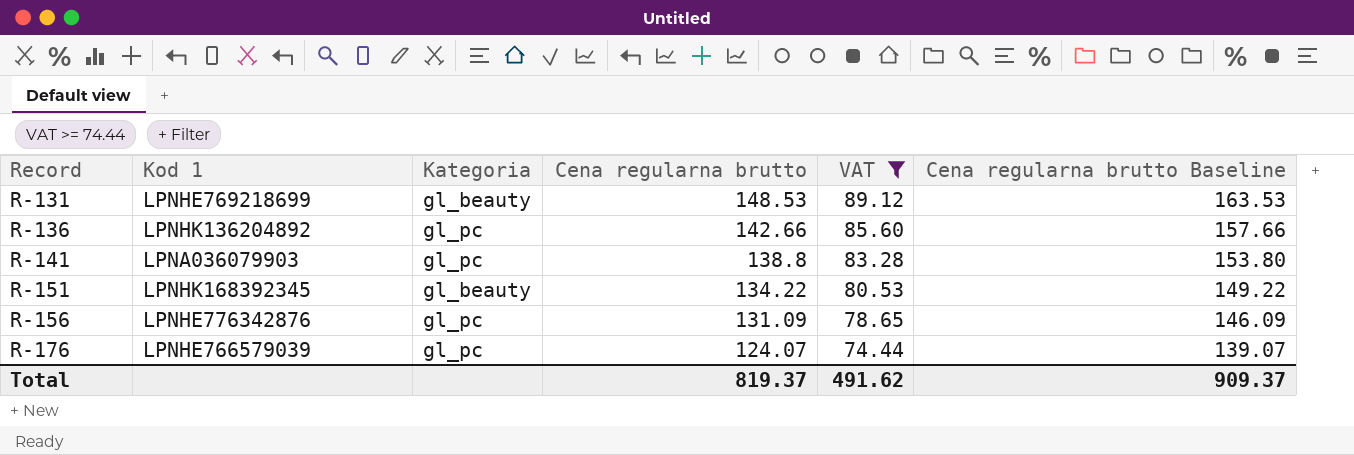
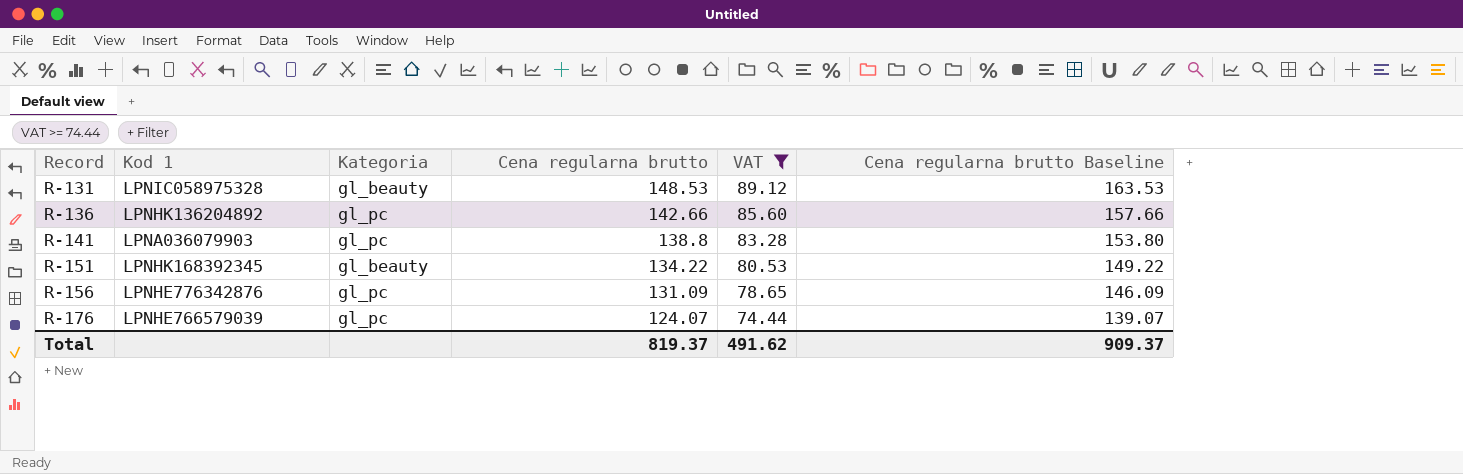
R-131 | Kod 1: LPNHE769218699 -> LPNIC058975328

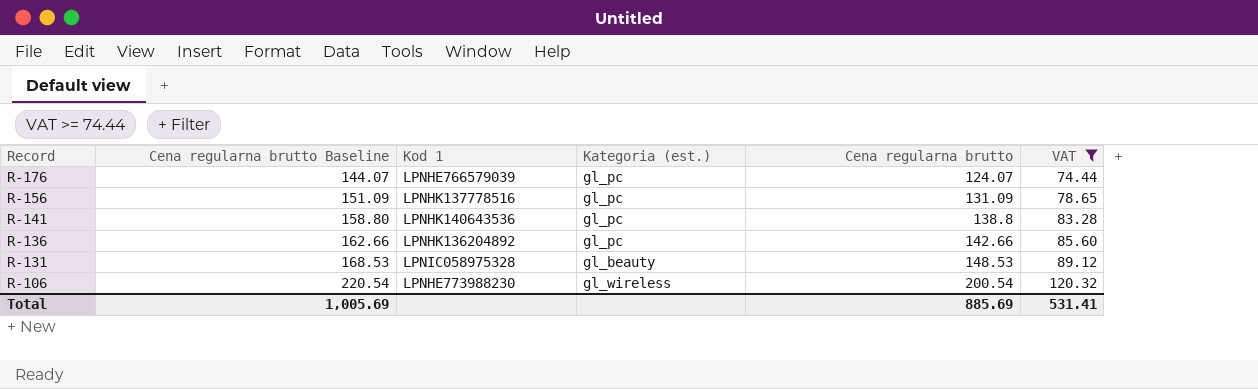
row order: Record ascending -> Record descending
column Cena regularna brutto Baseline | formula: [Cena regularna brutto] + 15 -> [Cena regularna brutto] + 20
column Cena regularna brutto Baseline | position: 6 -> 2
column name: Kategoria -> Kategoria (est.)
row R-151: LPNHK168392345 | gl_beauty | 134.22 | 80.53 | 149.22 -> none
R-156 | Kod 1: LPNHE776342876 -> LPNHK137778516
R-141 | Kod 1: LPNA036079903 -> LPNHK140643536
row R-106: none -> 220.54 | LPNHE773988230 | gl_wireless | 200.54 | 120.32
Total | Cena regularna brutto Baseline: 909.37 -> 1,005.69
Total | Cena regularna brutto: 819.37 -> 885.69
Total | VAT: 491.62 -> 531.41

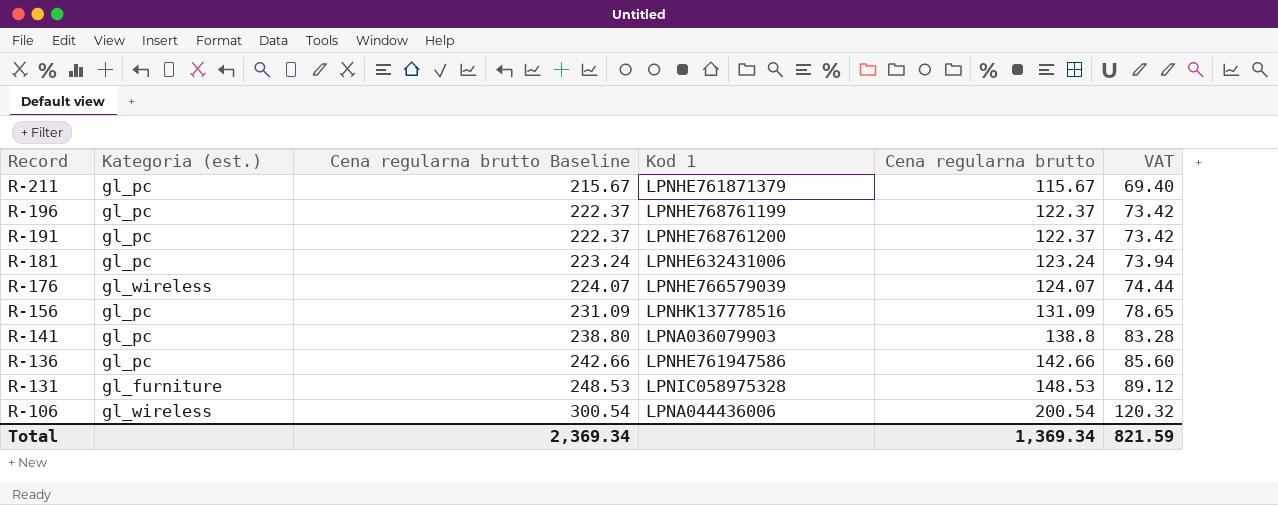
filter: VAT >= 74.44 -> none
column Kategoria (est.) | position: 4 -> 2
column Cena regularna brutto Baseline | formula: [Cena regularna brutto] + 20 -> [Cena regularna brutto] + 100
R-176 | Kategoria (est.): gl_pc -> gl_wireless
R-141 | Kod 1: LPNHK140643536 -> LPNA036079903
R-136 | Kod 1: LPNHK136204892 -> LPNHE761947586
R-131 | Kategoria (est.): gl_beauty -> gl_furniture
R-106 | Kod 1: LPNHE773988230 -> LPNA044436006
Total | Cena regularna brutto Baseline: 1,005.69 -> 2,369.34
Total | Cena regularna brutto: 885.69 -> 1,369.34
Total | VAT: 531.41 -> 821.59

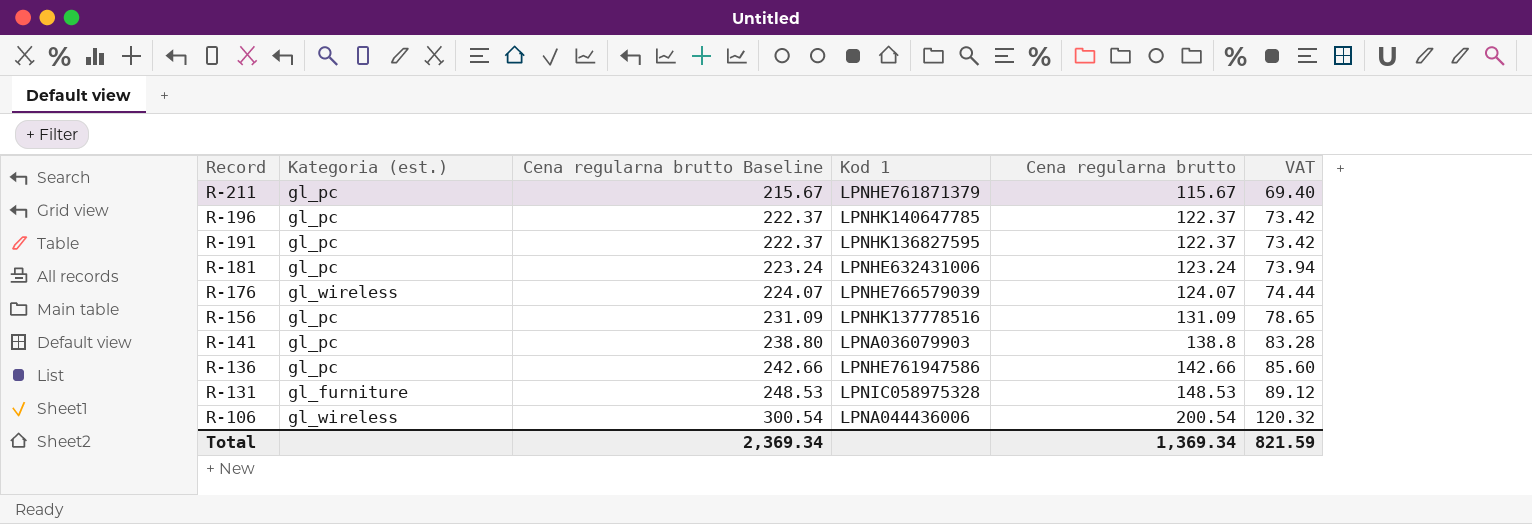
R-196 | Kod 1: LPNHE768761199 -> LPNHK140647785
R-191 | Kod 1: LPNHE768761200 -> LPNHK136827595

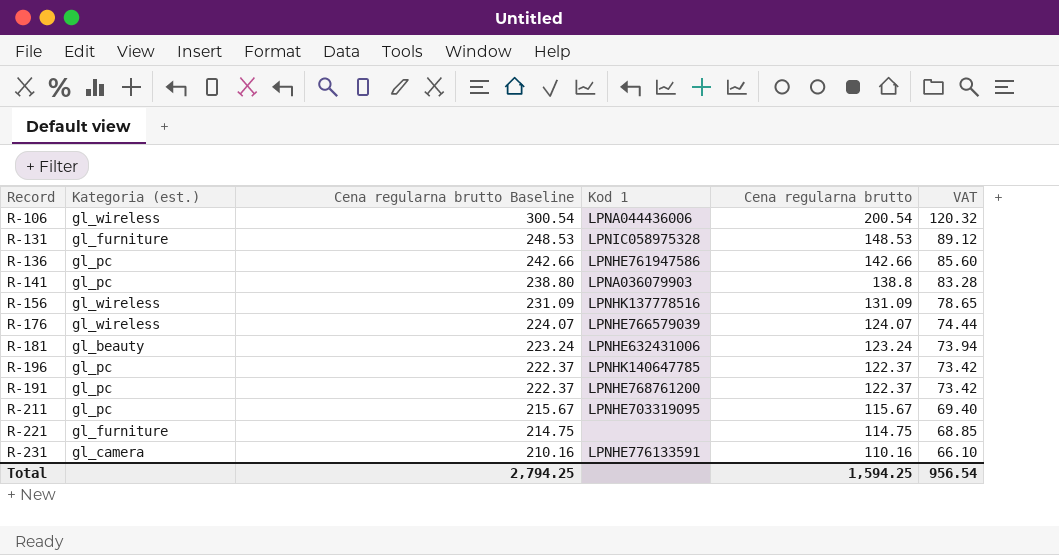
row order: Record descending -> Cena regularna brutto Baseline descending
R-156 | Kategoria (est.): gl_pc -> gl_wireless
R-181 | Kategoria (est.): gl_pc -> gl_beauty
R-191 | Kod 1: LPNHK136827595 -> LPNHE768761200
R-211 | Kod 1: LPNHE761871379 -> LPNHE703319095
row R-221: none -> gl_furniture | 214.75 | none | 114.75 | 68.85
row R-231: none -> gl_camera | 210.16 | LPNHE776133591 | 110.16 | 66.10
Total | Cena regularna brutto Baseline: 2,369.34 -> 2,794.25
Total | Cena regularna brutto: 1,369.34 -> 1,594.25
Total | VAT: 821.59 -> 956.54

